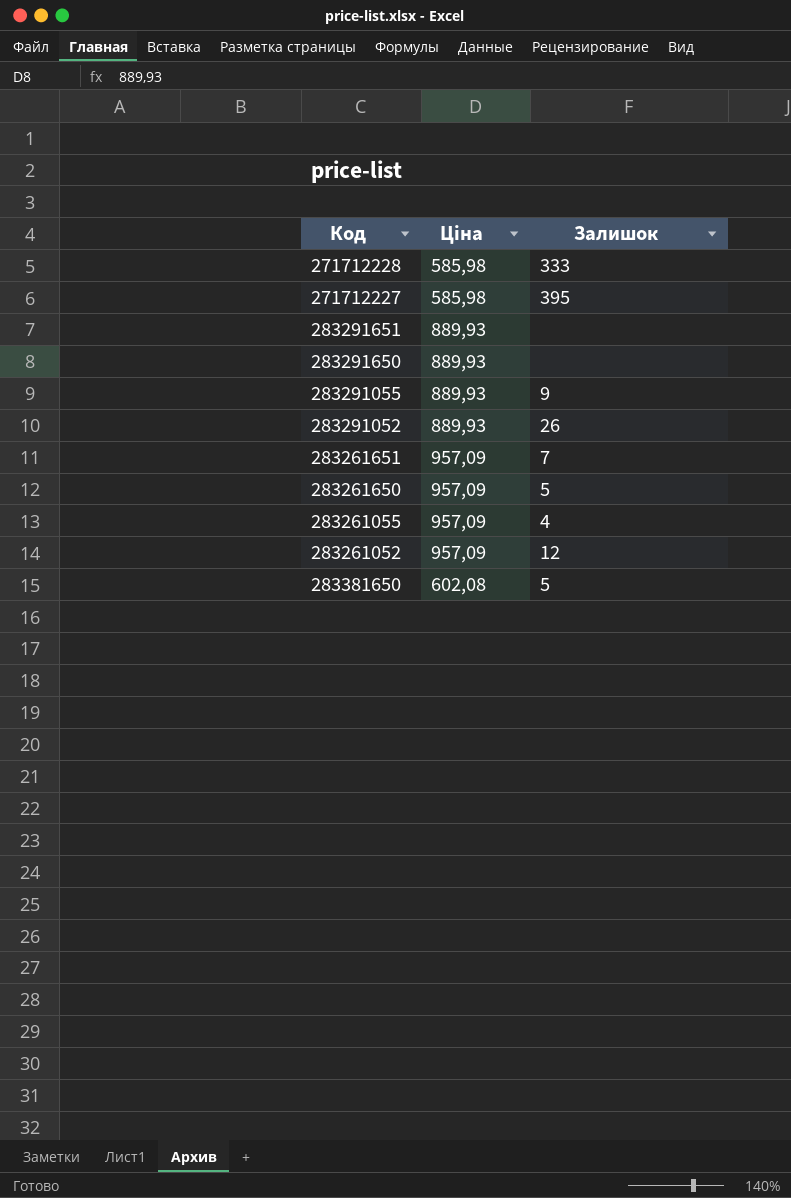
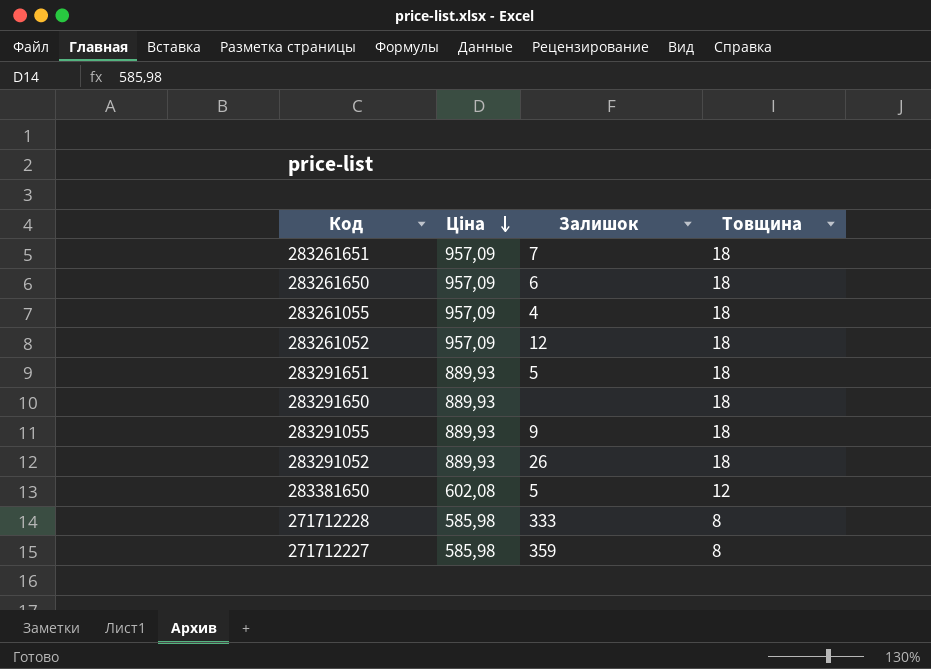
row order: none -> Ціна descending
column Товщина | position: none -> 4
283261650 | Залишок: 5 -> 6
283291651 | Залишок: none -> 5
271712227 | Залишок: 395 -> 359

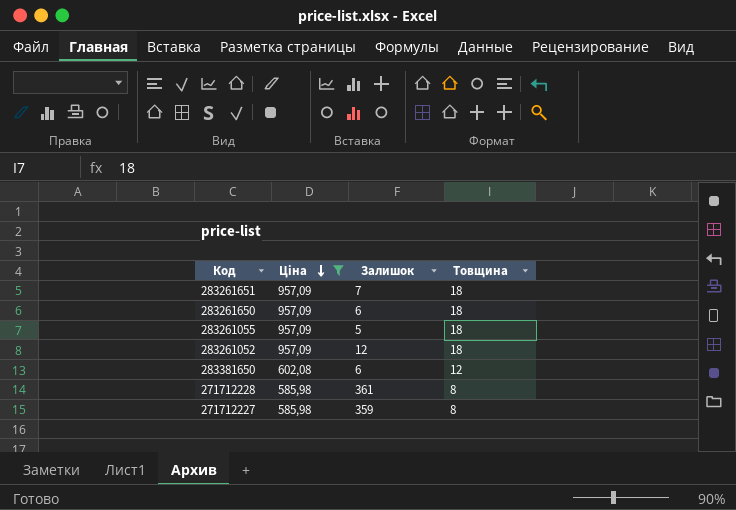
filter: none -> Ціна != 889,93
283261055 | Залишок: 4 -> 5
283381650 | Залишок: 5 -> 6
271712228 | Залишок: 333 -> 361

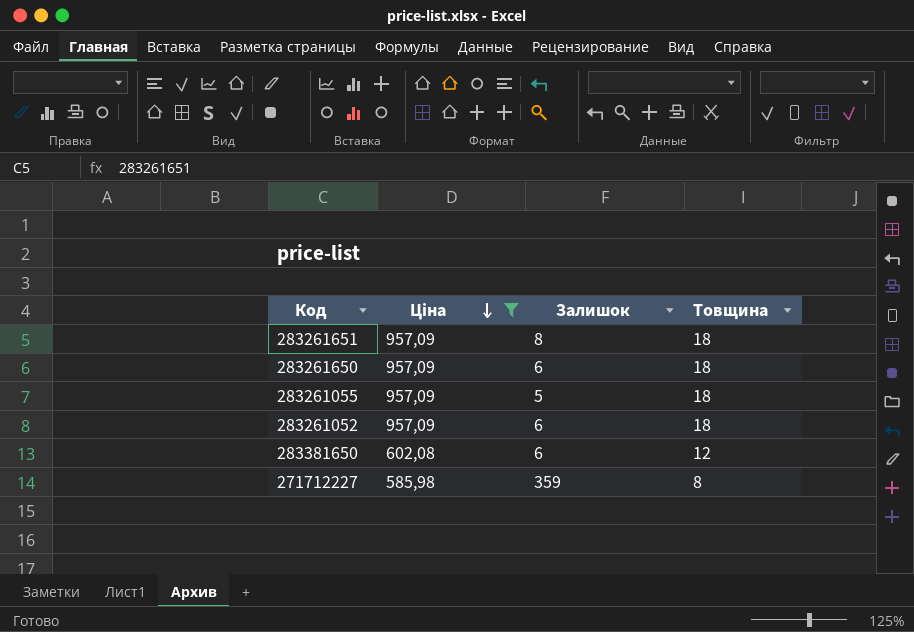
row 271712228: 585,98 | 361 | 8 -> none
283261651 | Залишок: 7 -> 8
283261052 | Залишок: 12 -> 6

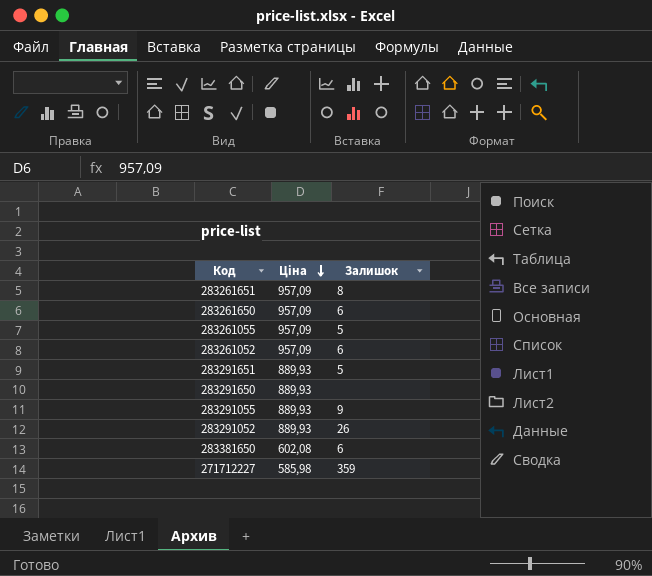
filter: Ціна != 889,93 -> none
column Товщина | position: 4 -> none

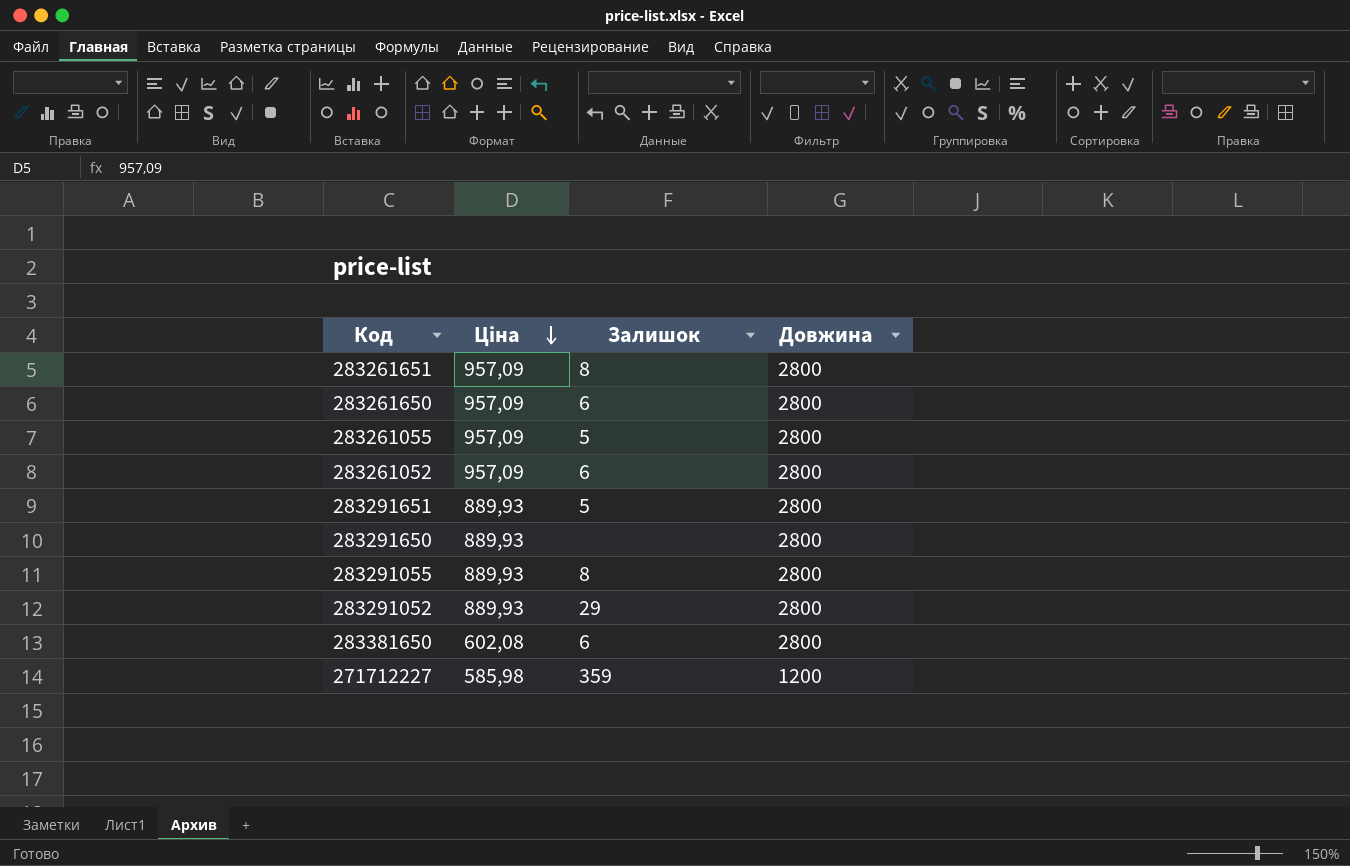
column Довжина | position: none -> 4
283291055 | Залишок: 9 -> 8
283291052 | Залишок: 26 -> 29

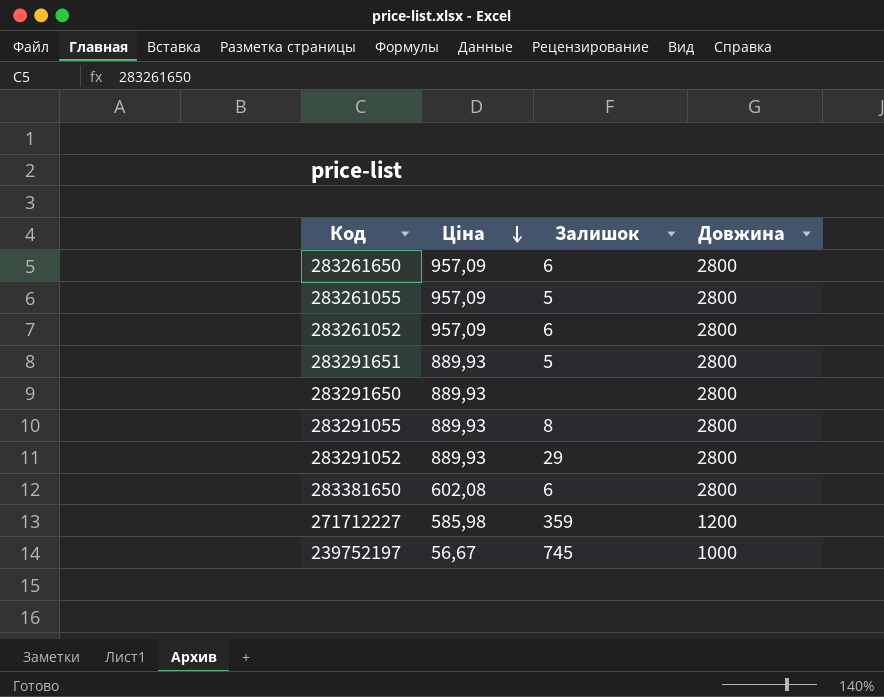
row 283261651: 957,09 | 8 | 2800 -> none
row 239752197: none -> 56,67 | 745 | 1000

